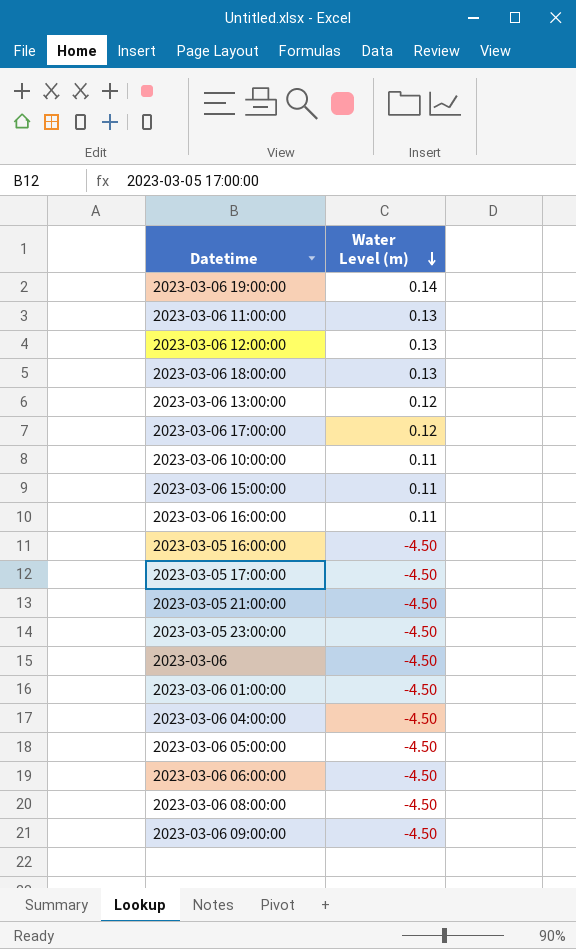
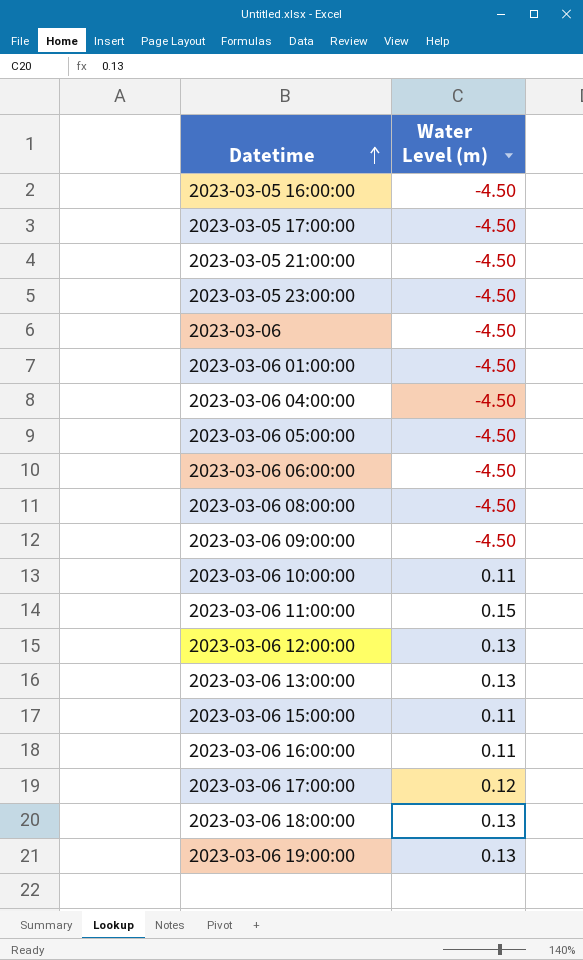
row order: Water Level (m) descending -> Datetime ascending
2023-03-06 11:00:00 | Water Level (m): 0.13 -> 0.15
2023-03-06 13:00:00 | Water Level (m): 0.12 -> 0.13
2023-03-06 19:00:00 | Water Level (m): 0.14 -> 0.13

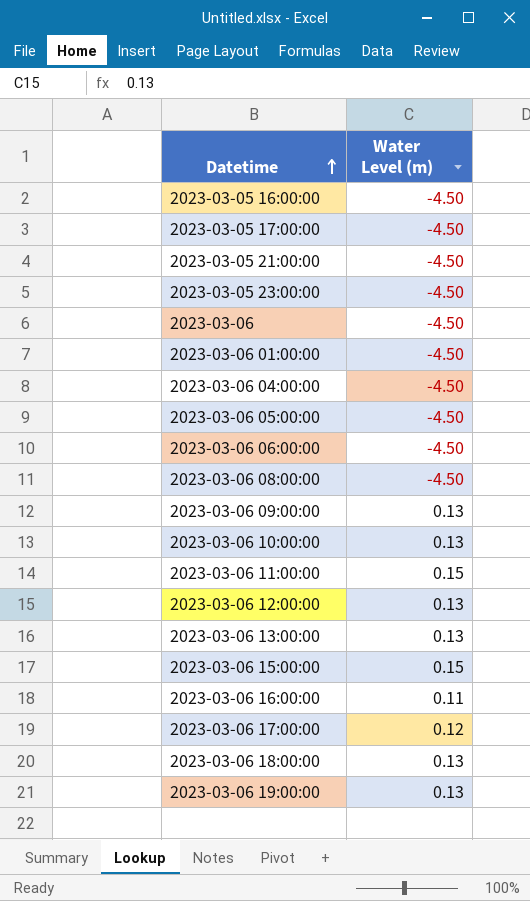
2023-03-06 09:00:00 | Water Level (m): -4.50 -> 0.13
2023-03-06 10:00:00 | Water Level (m): 0.11 -> 0.13
2023-03-06 15:00:00 | Water Level (m): 0.11 -> 0.15

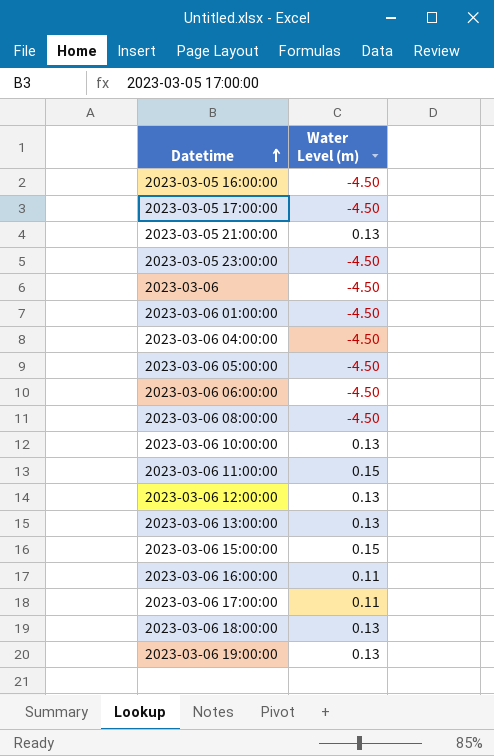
row 2023-03-06 09:00:00: 0.13 -> none
2023-03-05 21:00:00 | Water Level (m): -4.50 -> 0.13
2023-03-06 17:00:00 | Water Level (m): 0.12 -> 0.11

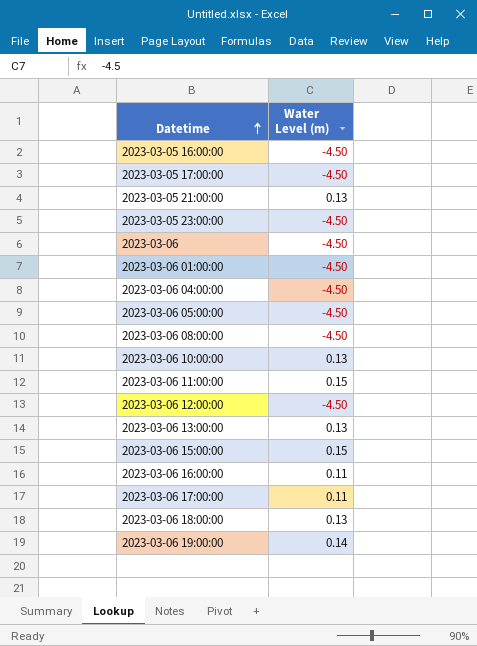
row 2023-03-06 06:00:00: -4.50 -> none
2023-03-06 12:00:00 | Water Level (m): 0.13 -> -4.50
2023-03-06 19:00:00 | Water Level (m): 0.13 -> 0.14

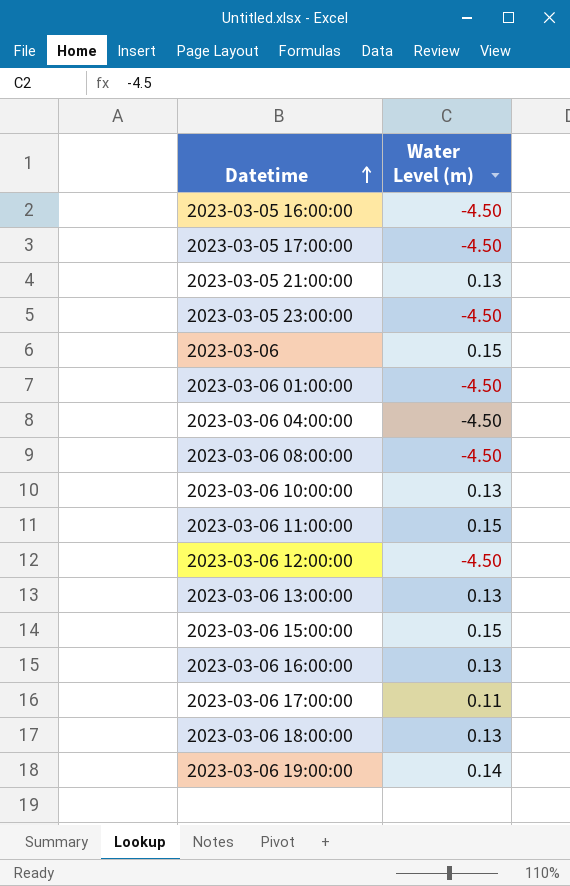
row 2023-03-06 05:00:00: -4.50 -> none
2023-03-06 | Water Level (m): -4.50 -> 0.15
2023-03-06 16:00:00 | Water Level (m): 0.11 -> 0.13

